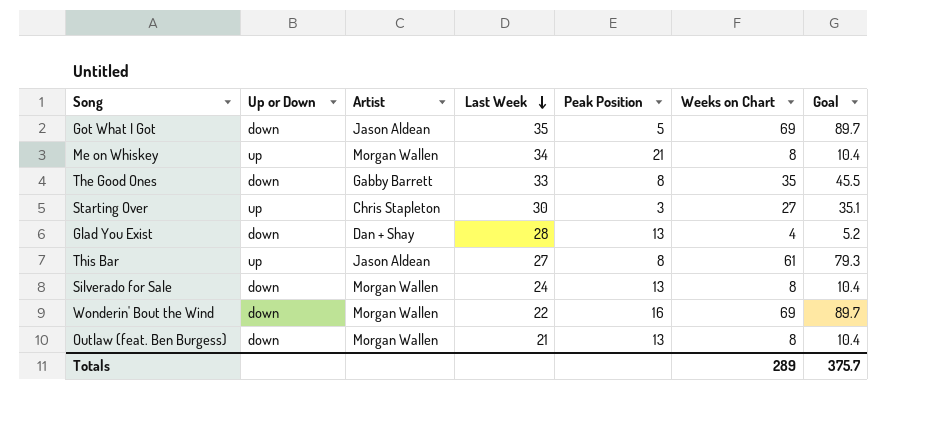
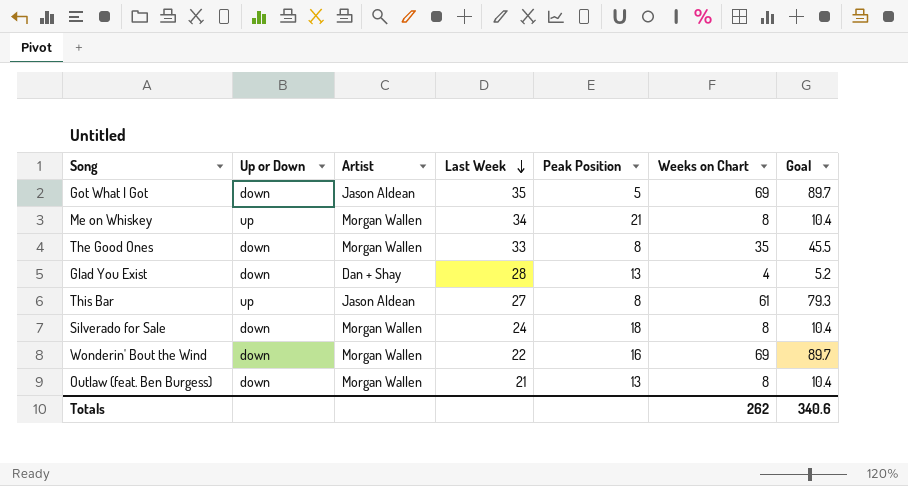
row Starting Over: up | Chris Stapleton | 30 | 3 | 27 | 35.1 -> none
The Good Ones | Artist: Gabby Barrett -> Morgan Wallen
Silverado for Sale | Peak Position: 13 -> 18
Totals | Weeks on Chart: 289 -> 262
Totals | Goal: 375.7 -> 340.6

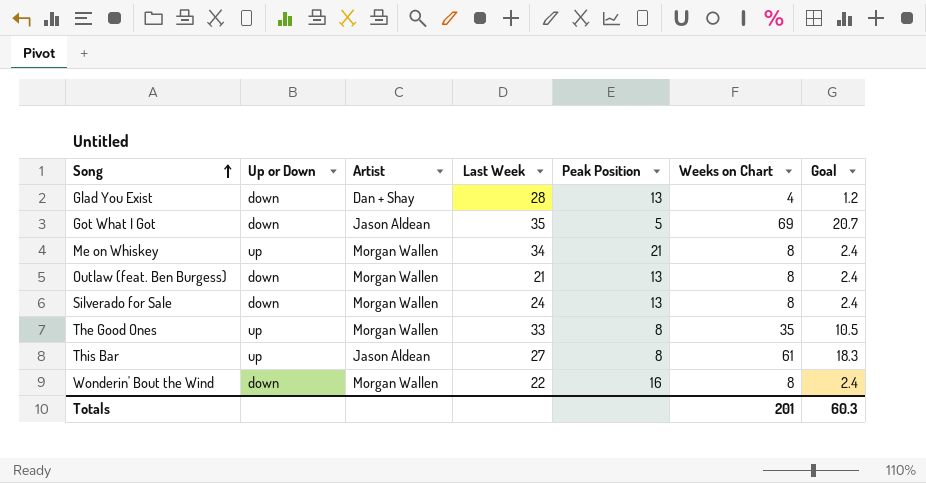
row order: Last Week descending -> Song ascending
column Goal | formula: [Weeks on Chart] * 1.3 -> [Weeks on Chart] * 0.3
Silverado for Sale | Peak Position: 18 -> 13
The Good Ones | Up or Down: down -> up
Wonderin' Bout the Wind | Weeks on Chart: 69 -> 8
Totals | Weeks on Chart: 262 -> 201
Totals | Goal: 340.6 -> 60.3

